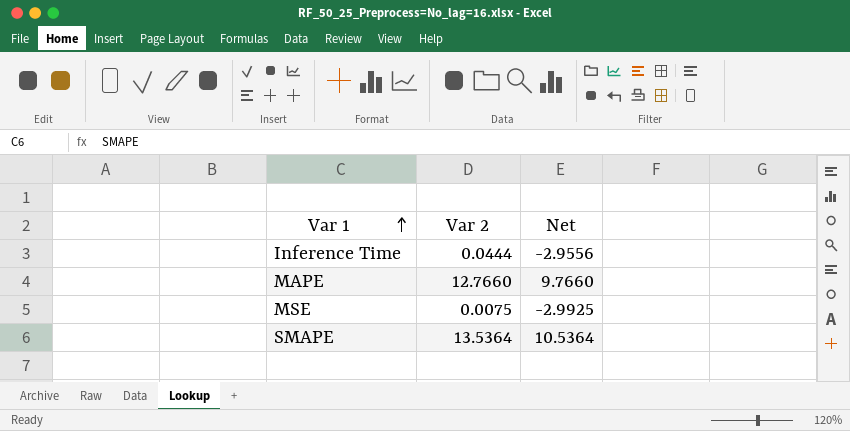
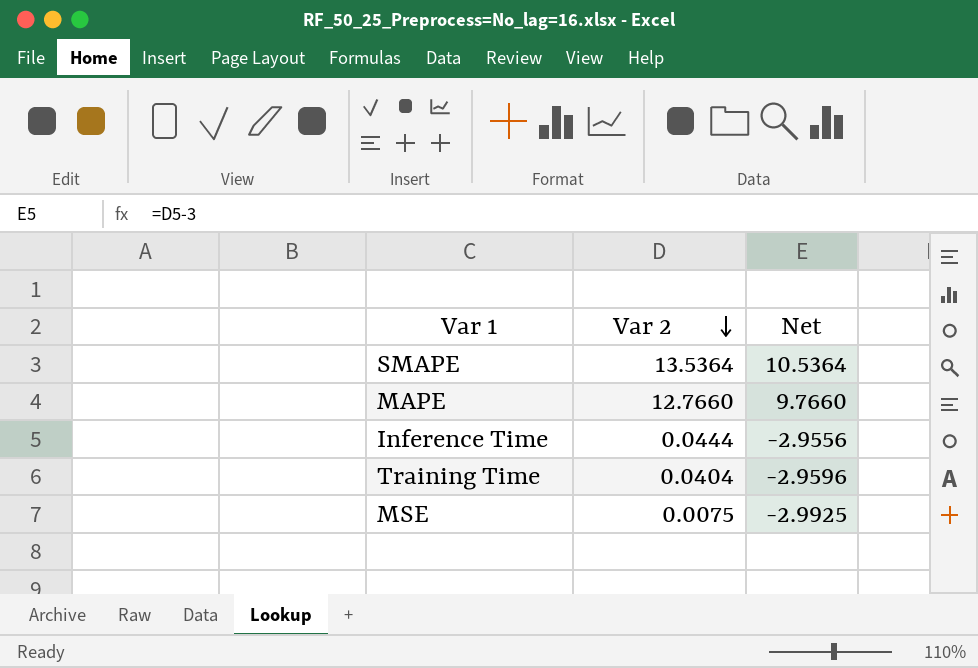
row order: Var 1 ascending -> Var 2 descending
row Training Time: none -> 0.0404 | -2.9596

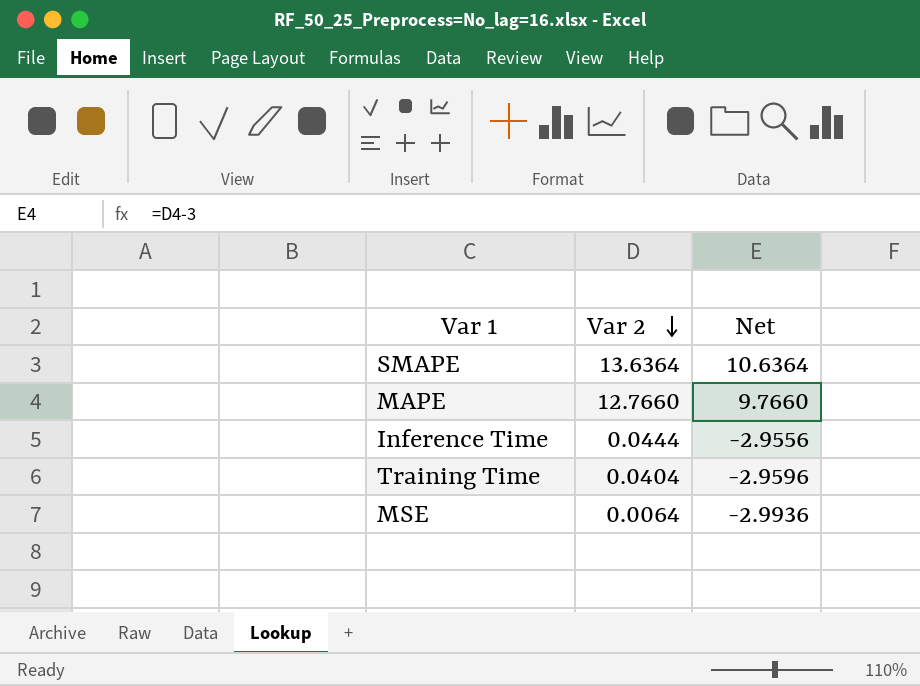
SMAPE | Var 2: 13.5364 -> 13.6364
SMAPE | Net: 10.5364 -> 10.6364
MSE | Var 2: 0.0075 -> 0.0064
MSE | Net: -2.9925 -> -2.9936

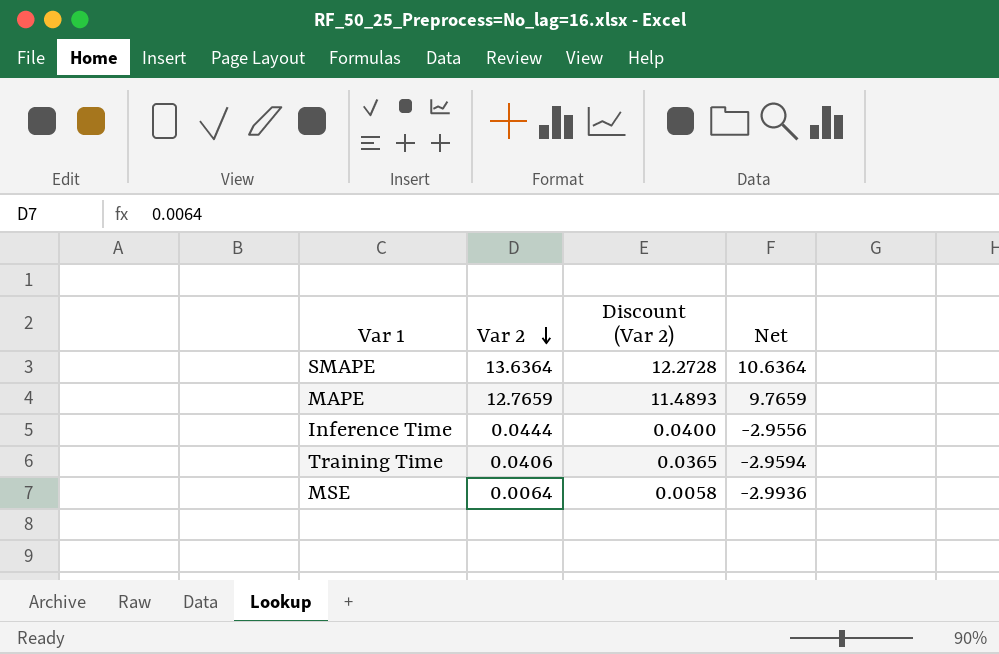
column Discount (Var 2) | formula: none -> [Var 2] * 0.9
MAPE | Var 2: 12.7660 -> 12.7659
MAPE | Net: 9.7660 -> 9.7659
Training Time | Var 2: 0.0404 -> 0.0406
Training Time | Net: -2.9596 -> -2.9594

